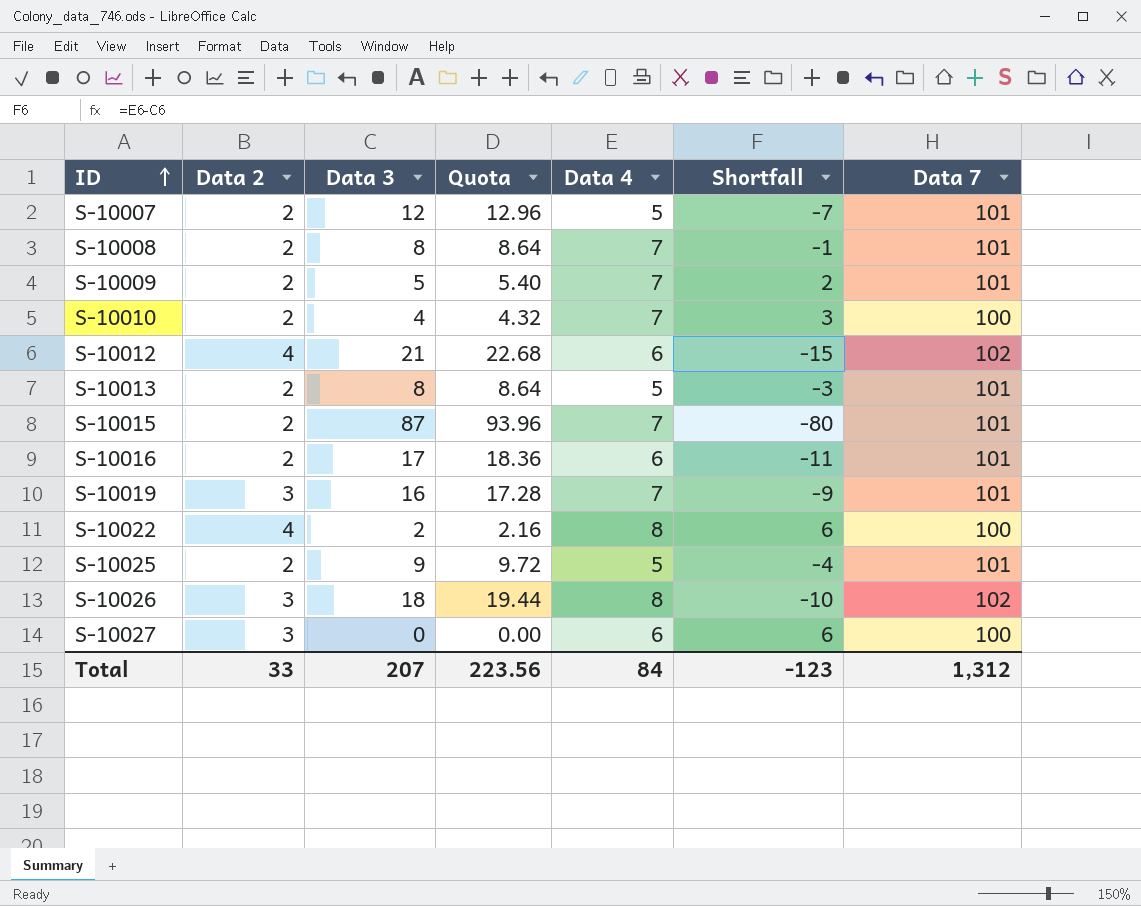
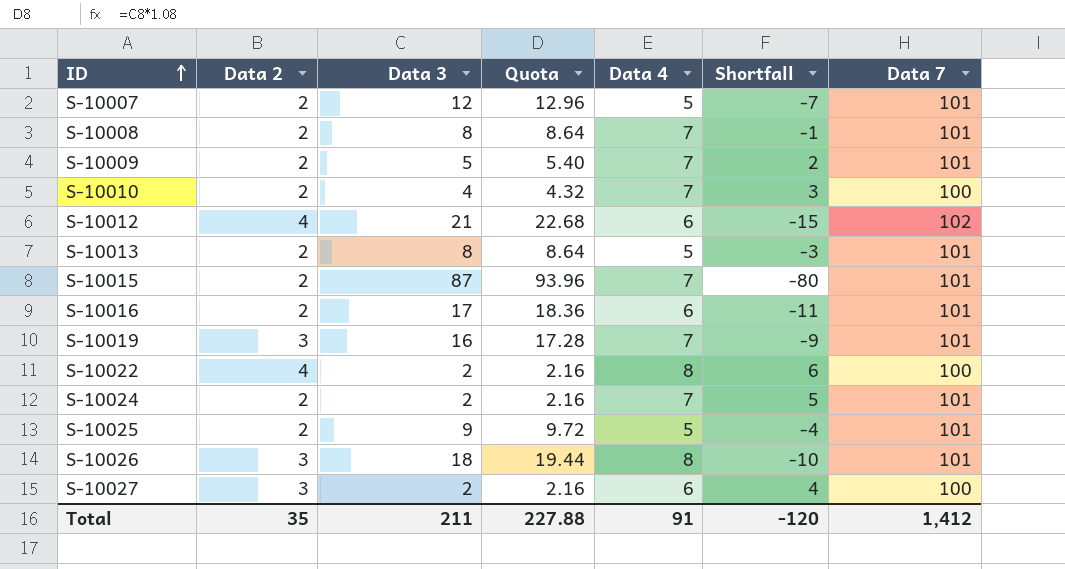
row S-10024: none -> 2 | 2 | 2.16 | 7 | 5 | 101
S-10026 | Data 7: 102 -> 101
S-10027 | Data 3: 0 -> 2
S-10027 | Quota: 0.00 -> 2.16
S-10027 | Shortfall: 6 -> 4
Total | Data 2: 33 -> 35
Total | Data 3: 207 -> 211
Total | Quota: 223.56 -> 227.88
Total | Data 4: 84 -> 91
Total | Shortfall: -123 -> -120
Total | Data 7: 1,312 -> 1,412

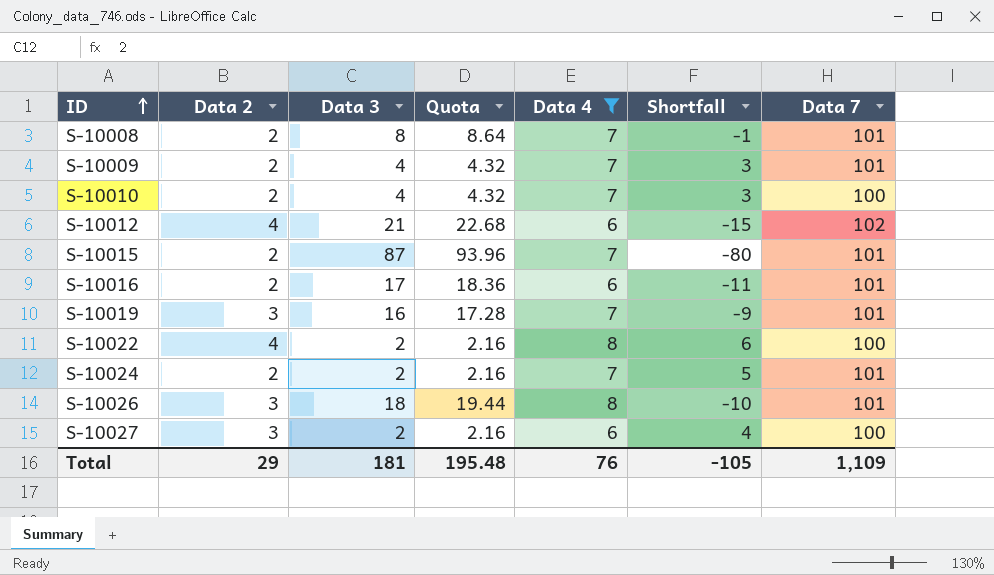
filter: none -> Data 4 != 5
S-10009 | Data 3: 5 -> 4
S-10009 | Quota: 5.40 -> 4.32
S-10009 | Shortfall: 2 -> 3
Total | Data 2: 35 -> 29
Total | Data 3: 211 -> 181
Total | Quota: 227.88 -> 195.48
Total | Data 4: 91 -> 76
Total | Shortfall: -120 -> -105
Total | Data 7: 1,412 -> 1,109

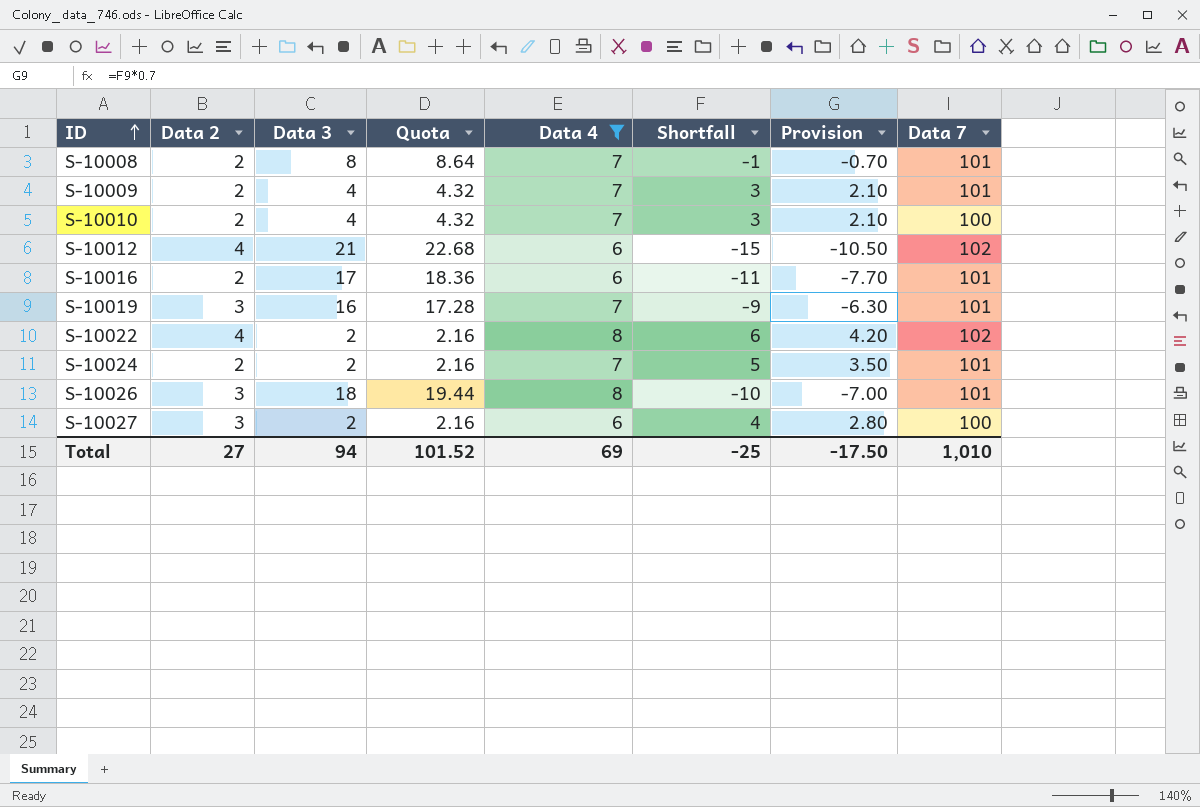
column Provision | formula: none -> [Shortfall] * 0.7
row S-10015: 2 | 87 | 93.96 | 7 | -80 | 101 -> none
S-10022 | Data 7: 100 -> 102
Total | Data 2: 29 -> 27
Total | Data 3: 181 -> 94
Total | Quota: 195.48 -> 101.52
Total | Data 4: 76 -> 69
Total | Shortfall: -105 -> -25
Total | Data 7: 1,109 -> 1,010

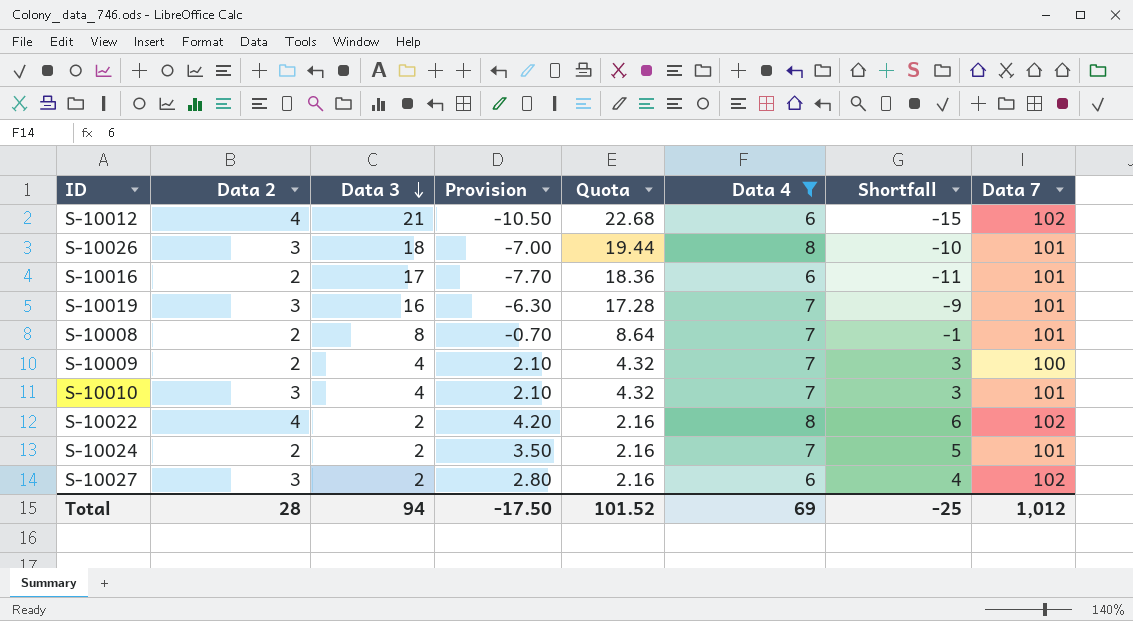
row order: ID ascending -> Data 3 descending
column Provision | position: 7 -> 4
S-10009 | Data 7: 101 -> 100
S-10010 | Data 2: 2 -> 3
S-10010 | Data 7: 100 -> 101
S-10027 | Data 7: 100 -> 102
Total | Data 2: 27 -> 28
Total | Data 7: 1,010 -> 1,012

